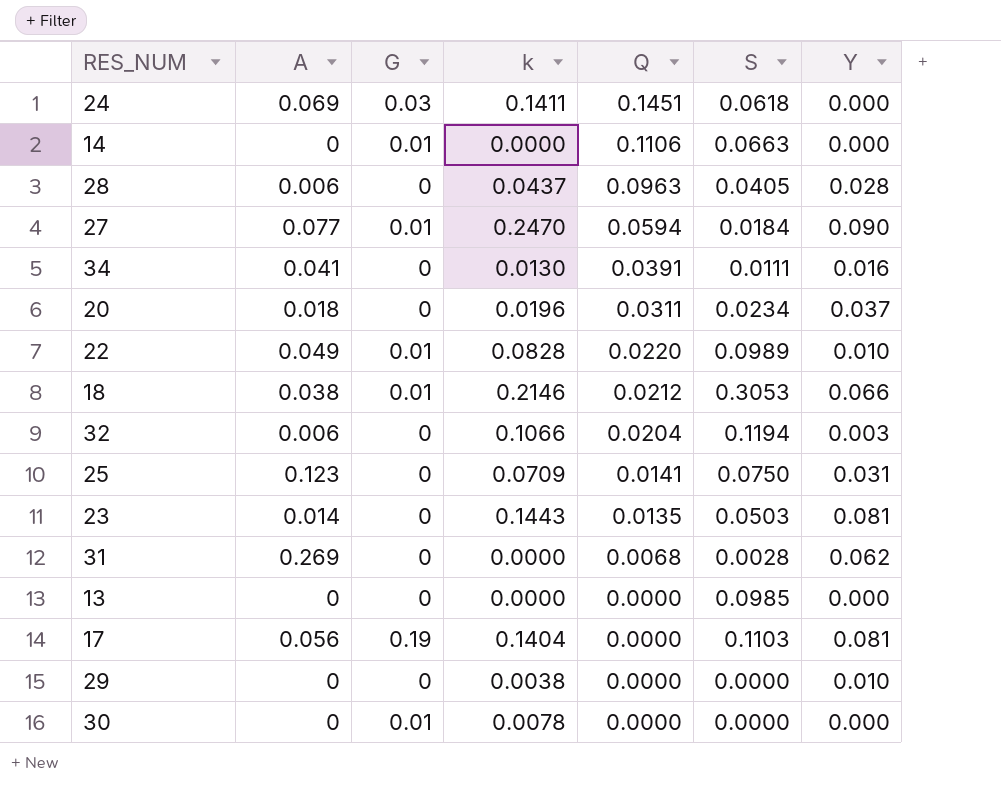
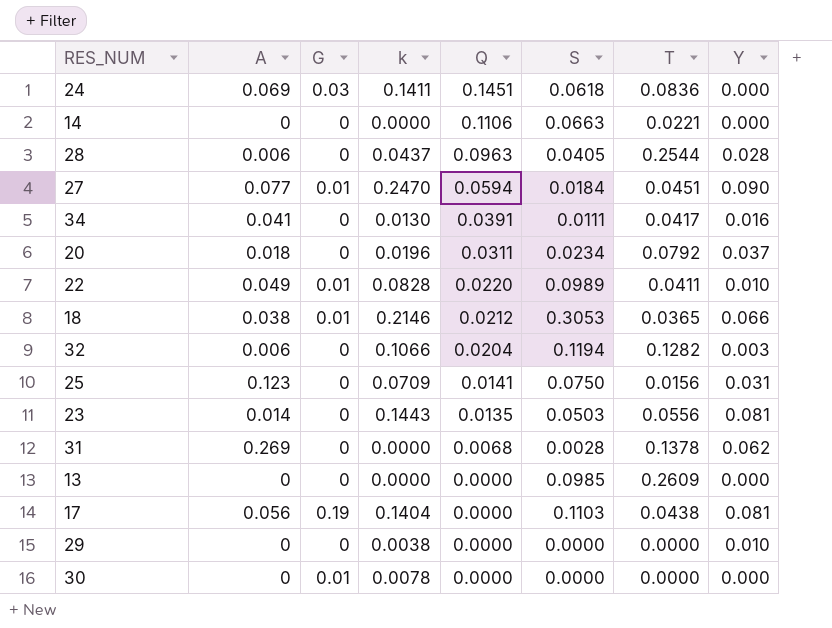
column T | position: none -> 7
14 | G: 0.01 -> 0

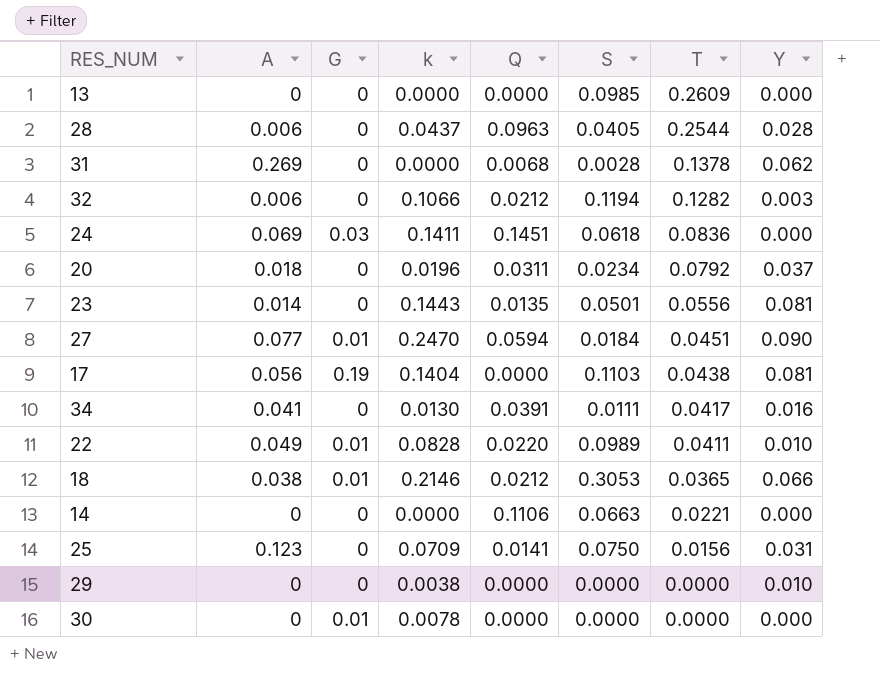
row order: Q descending -> T descending
32 | Q: 0.0204 -> 0.0212
23 | S: 0.0503 -> 0.0501

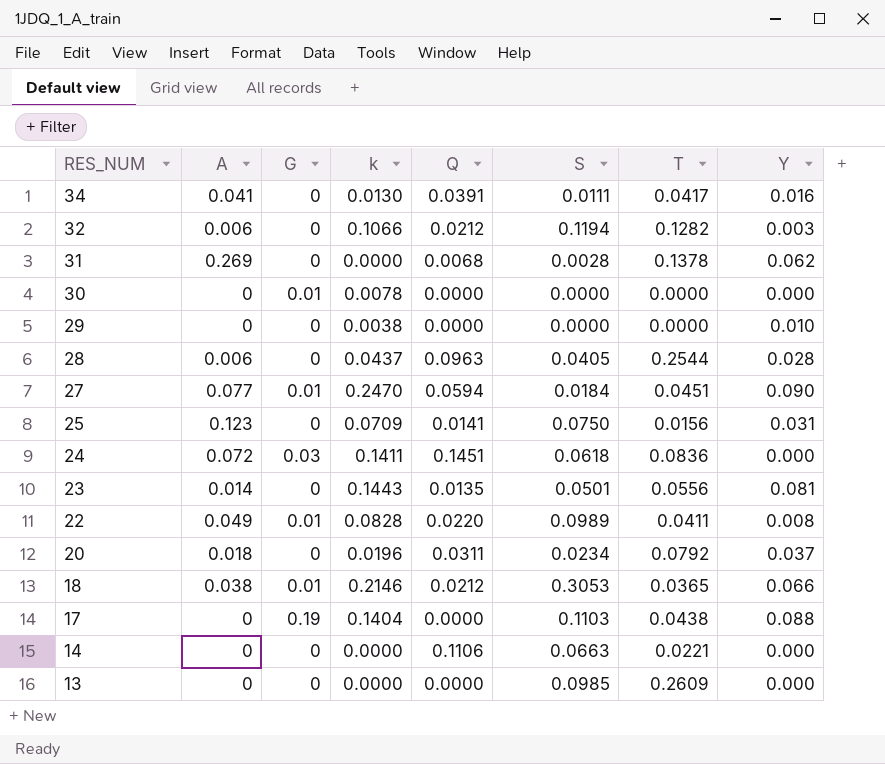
row order: T descending -> RES_NUM descending
24 | A: 0.069 -> 0.072
22 | Y: 0.010 -> 0.008
17 | A: 0.056 -> 0
17 | Y: 0.081 -> 0.088

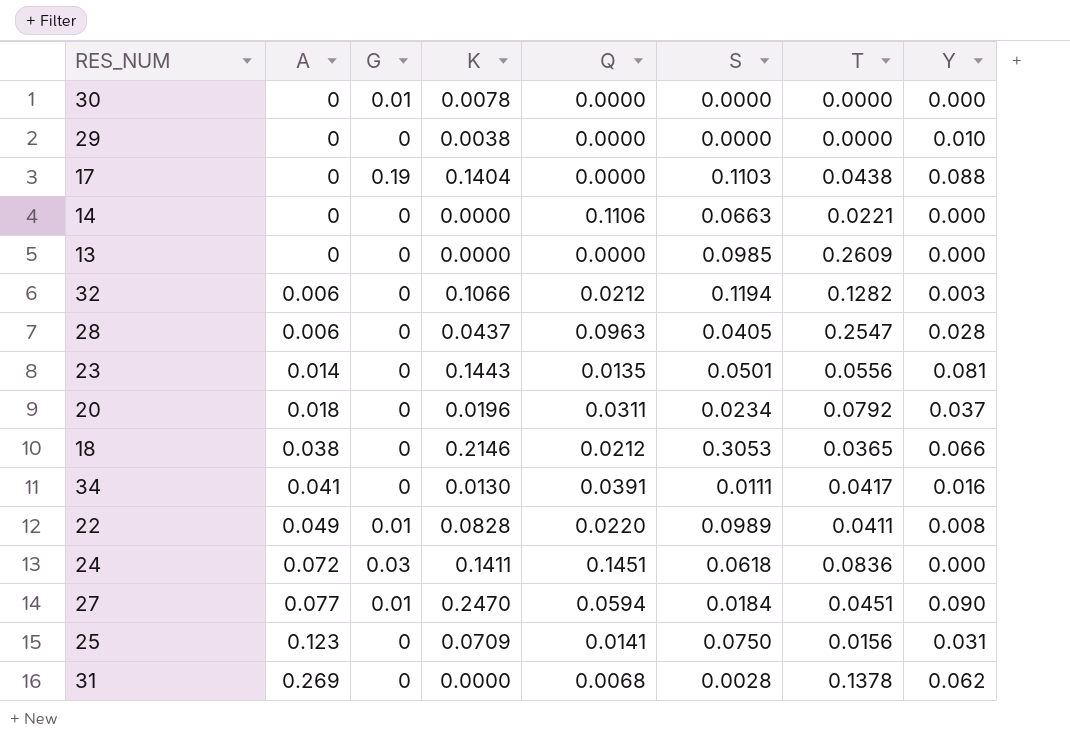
row order: RES_NUM descending -> A ascending
column name: k -> K
28 | T: 0.2544 -> 0.2547
18 | G: 0.01 -> 0

